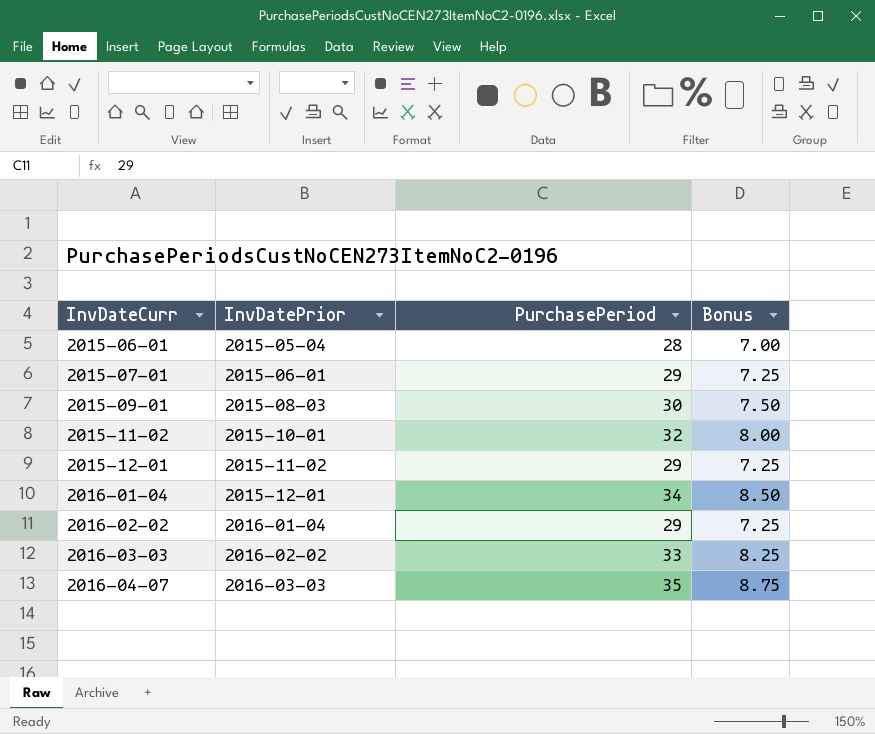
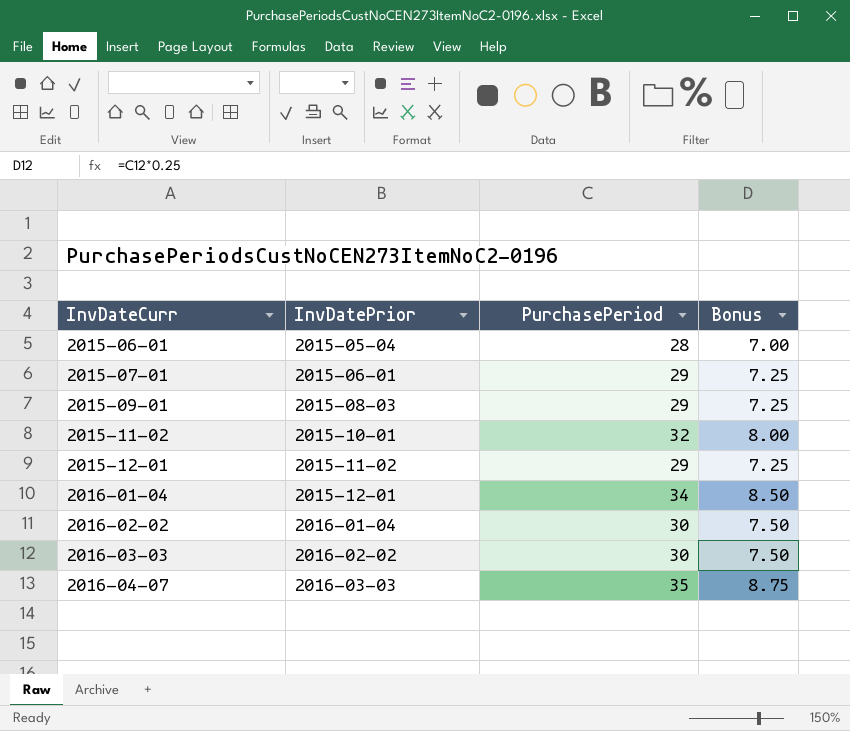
2015-09-01 | PurchasePeriod: 30 -> 29
2015-09-01 | Bonus: 7.50 -> 7.25
2016-02-02 | PurchasePeriod: 29 -> 30
2016-02-02 | Bonus: 7.25 -> 7.50
2016-03-03 | PurchasePeriod: 33 -> 30
2016-03-03 | Bonus: 8.25 -> 7.50

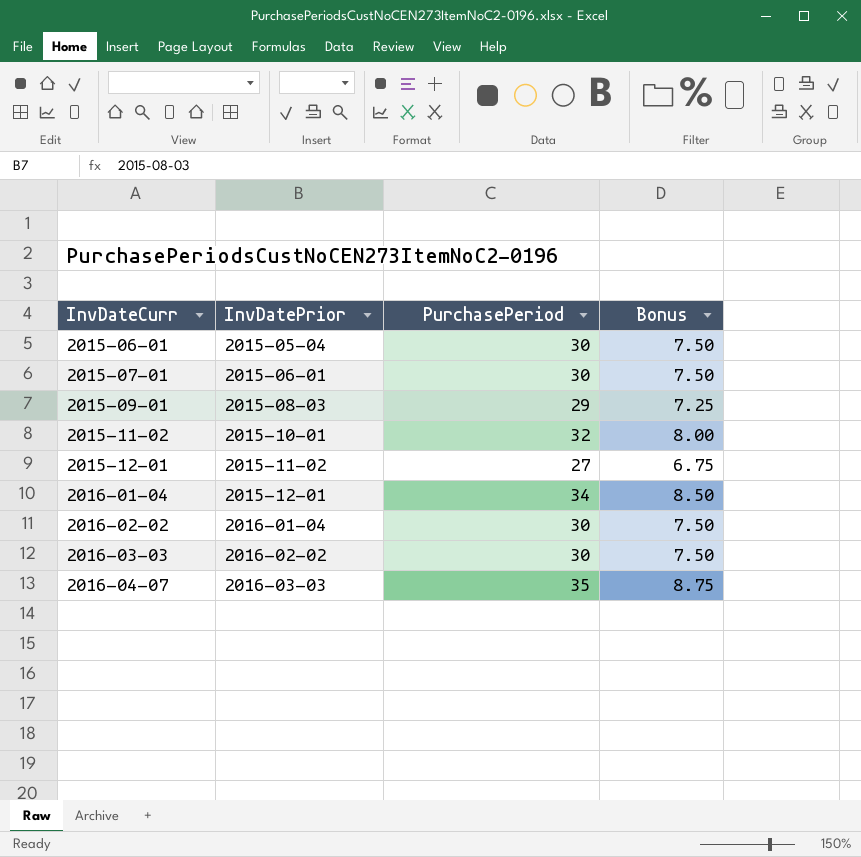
2015-06-01 | PurchasePeriod: 28 -> 30
2015-06-01 | Bonus: 7.00 -> 7.50
2015-07-01 | PurchasePeriod: 29 -> 30
2015-07-01 | Bonus: 7.25 -> 7.50
2015-12-01 | PurchasePeriod: 29 -> 27
2015-12-01 | Bonus: 7.25 -> 6.75

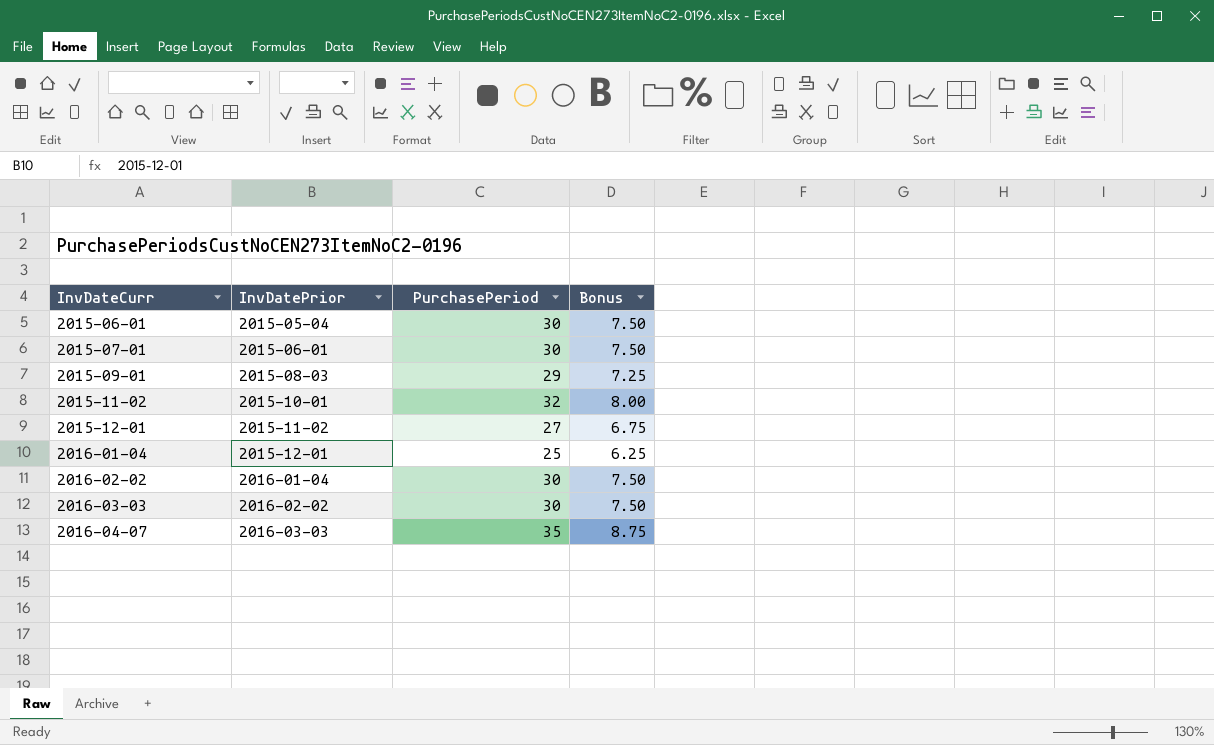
2016-01-04 | PurchasePeriod: 34 -> 25
2016-01-04 | Bonus: 8.50 -> 6.25

